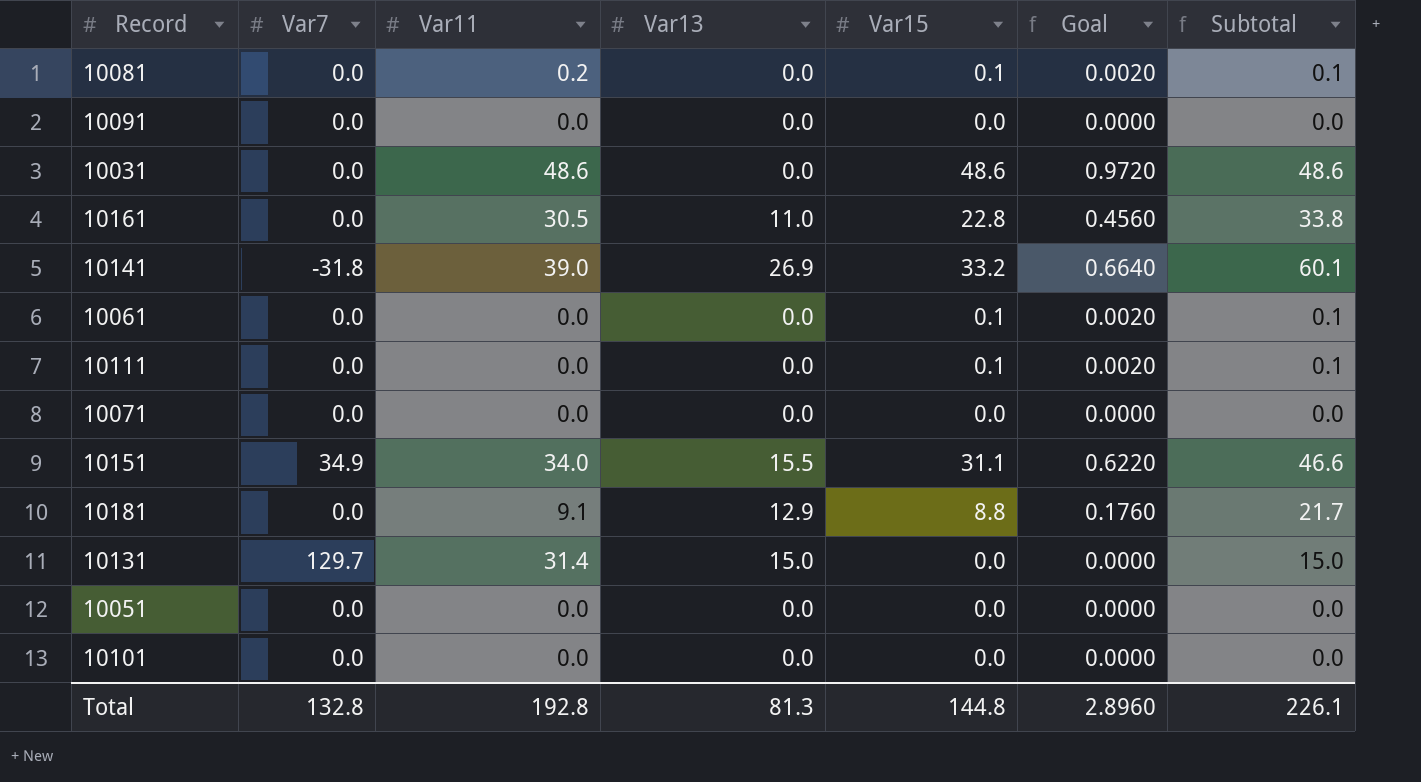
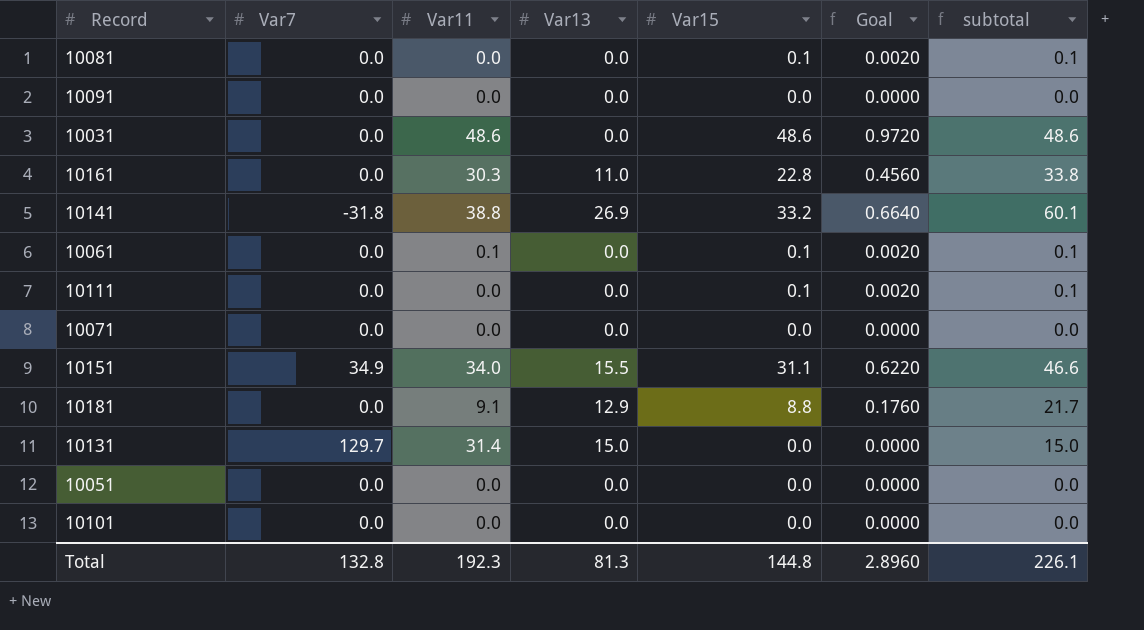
column name: Subtotal -> subtotal
10081 | Var11: 0.2 -> 0.0
10161 | Var11: 30.5 -> 30.3
10141 | Var11: 39.0 -> 38.8
10061 | Var11: 0.0 -> 0.1
Total | Var11: 192.8 -> 192.3

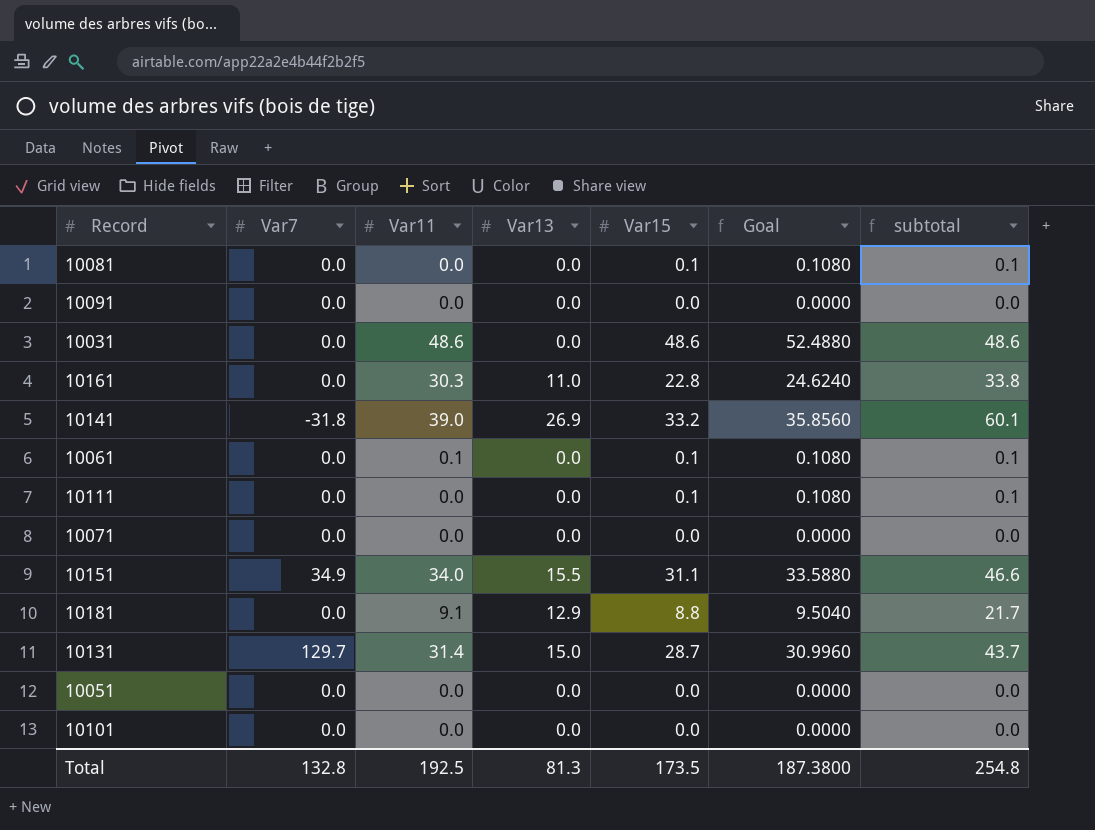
column Goal | formula: [Var15] * 0.02 -> [Var15] * 1.08
10141 | Var11: 38.8 -> 39.0
10131 | Var15: 0.0 -> 28.7
10131 | subtotal: 15.0 -> 43.7
Total | Var11: 192.3 -> 192.5
Total | Var15: 144.8 -> 173.5
Total | Goal: 2.8960 -> 187.3800
Total | subtotal: 226.1 -> 254.8

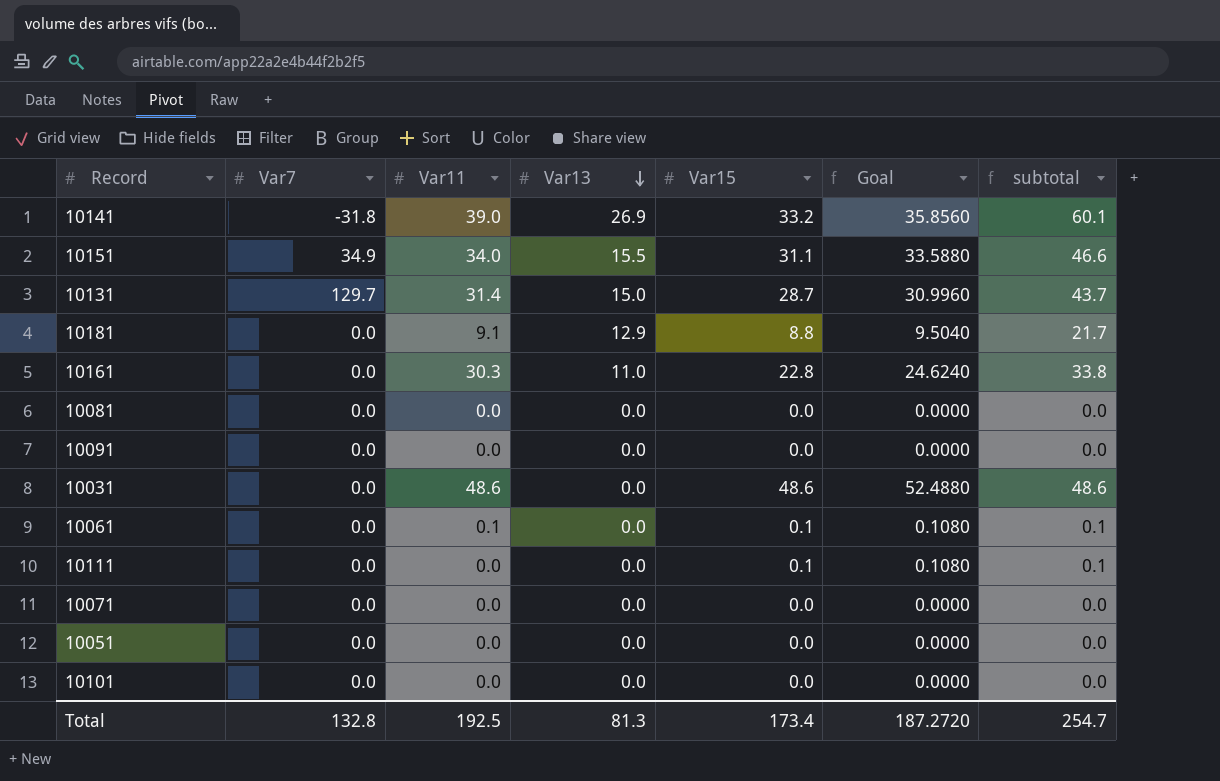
row order: none -> Var13 descending
10081 | Var15: 0.1 -> 0.0
10081 | Goal: 0.1080 -> 0.0000
10081 | subtotal: 0.1 -> 0.0
Total | Var15: 173.5 -> 173.4
Total | Goal: 187.3800 -> 187.2720
Total | subtotal: 254.8 -> 254.7

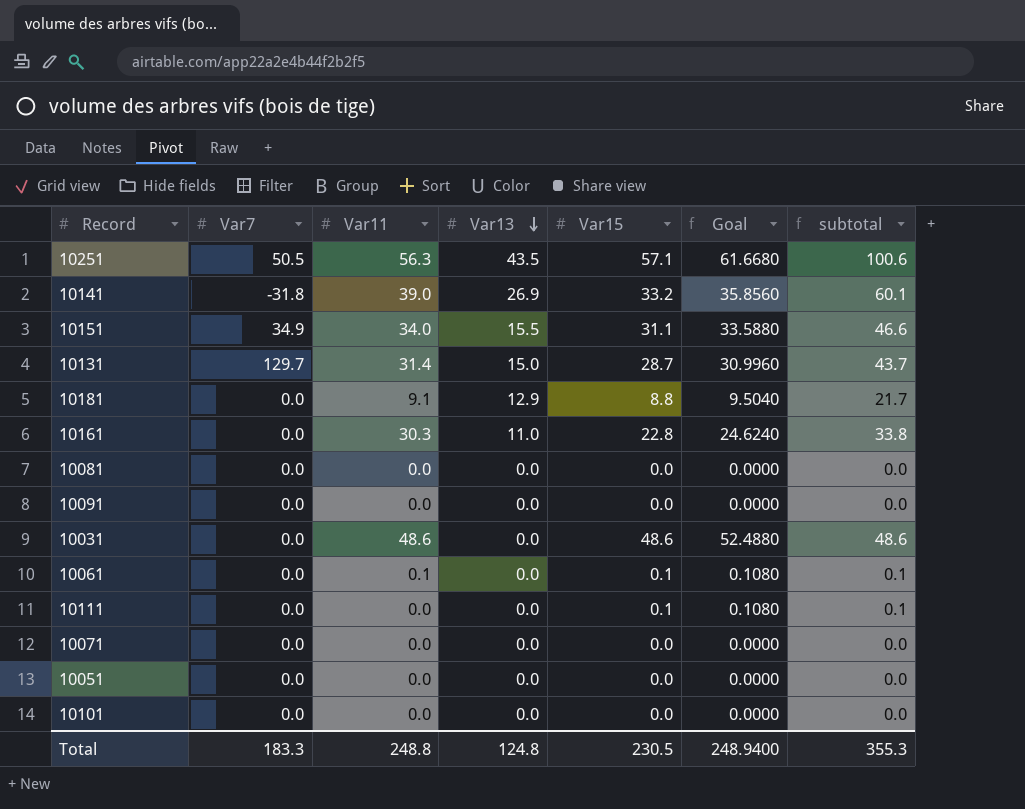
row 10251: none -> 50.5 | 56.3 | 43.5 | 57.1 | 61.6680 | 100.6
Total | Var7: 132.8 -> 183.3
Total | Var11: 192.5 -> 248.8
Total | Var13: 81.3 -> 124.8
Total | Var15: 173.4 -> 230.5
Total | Goal: 187.2720 -> 248.9400
Total | subtotal: 254.7 -> 355.3

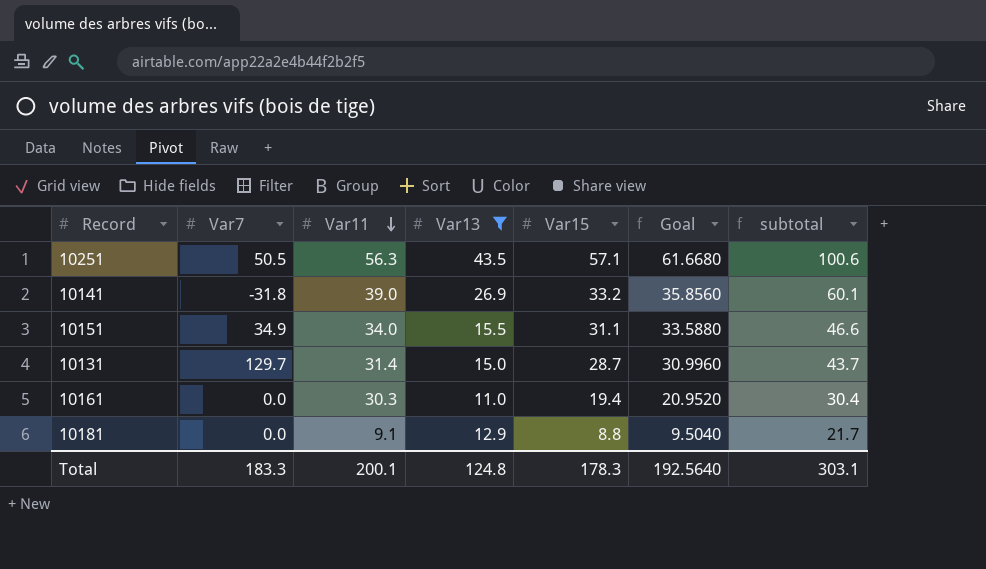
filter: none -> Var13 != 0.0
row order: Var13 descending -> Var11 descending
10161 | Var15: 22.8 -> 19.4
10161 | Goal: 24.6240 -> 20.9520
10161 | subtotal: 33.8 -> 30.4
Total | Var11: 248.8 -> 200.1
Total | Var15: 230.5 -> 178.3
Total | Goal: 248.9400 -> 192.5640
Total | subtotal: 355.3 -> 303.1

